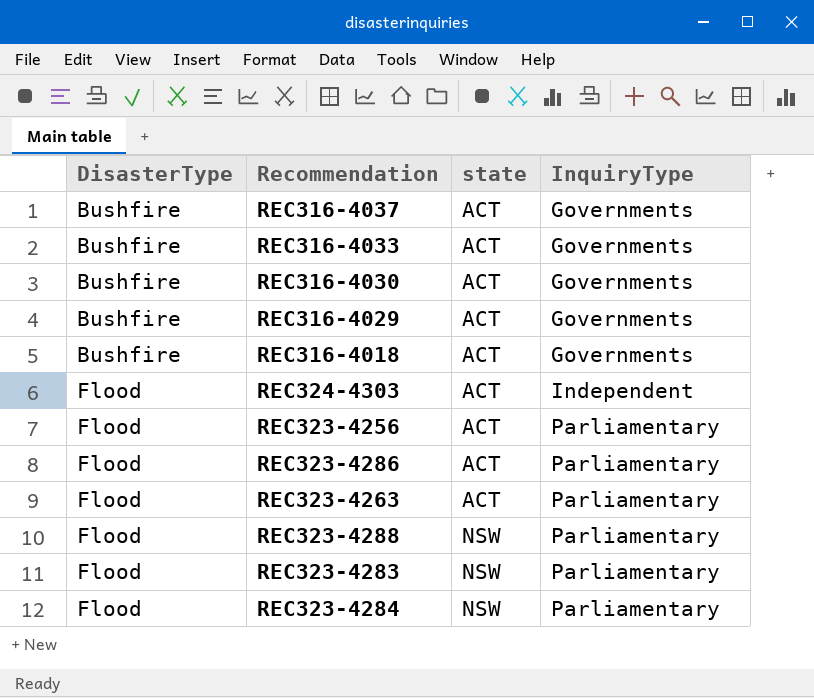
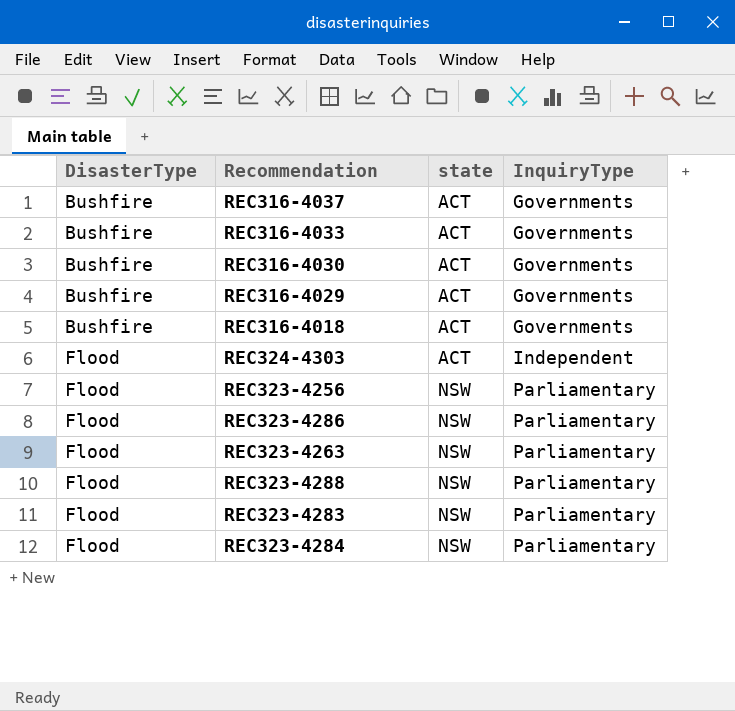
REC323-4256 | state: ACT -> NSW
REC323-4286 | state: ACT -> NSW
REC323-4263 | state: ACT -> NSW

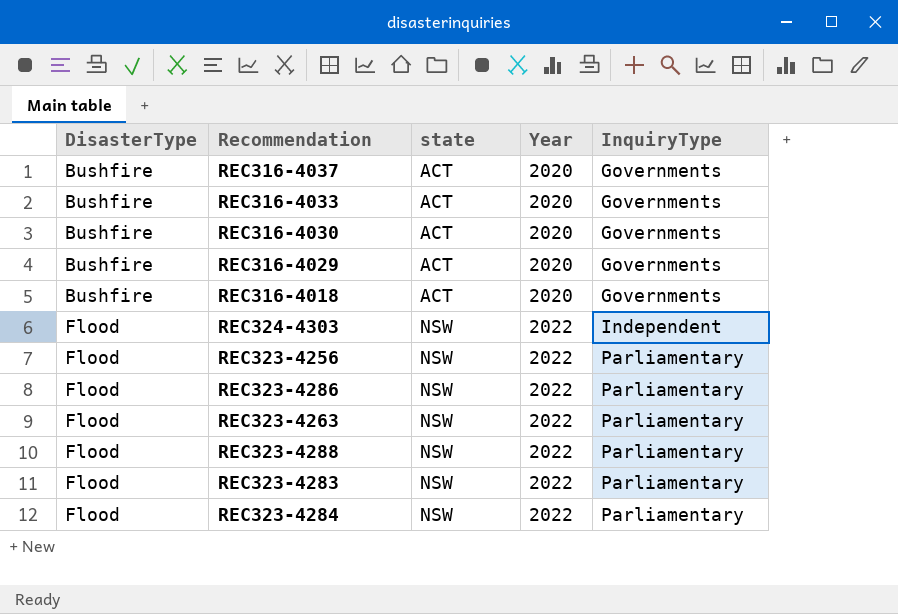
column Year | position: none -> 4
REC324-4303 | state: ACT -> NSW

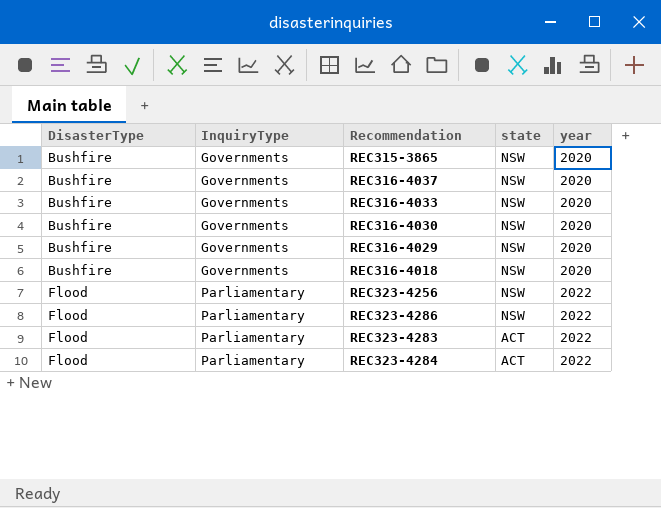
column InquiryType | position: 5 -> 2
column name: Year -> year
row REC324-4303: Flood | NSW | 2022 | Independent -> none
row REC323-4263: Flood | NSW | 2022 | Parliamentary -> none
row REC323-4288: Flood | NSW | 2022 | Parliamentary -> none
row REC315-3865: none -> Bushfire | Governments | NSW | 2020
REC316-4037 | state: ACT -> NSW
REC316-4033 | state: ACT -> NSW
REC316-4030 | state: ACT -> NSW
REC316-4029 | state: ACT -> NSW
REC316-4018 | state: ACT -> NSW
REC323-4283 | state: NSW -> ACT
REC323-4284 | state: NSW -> ACT

